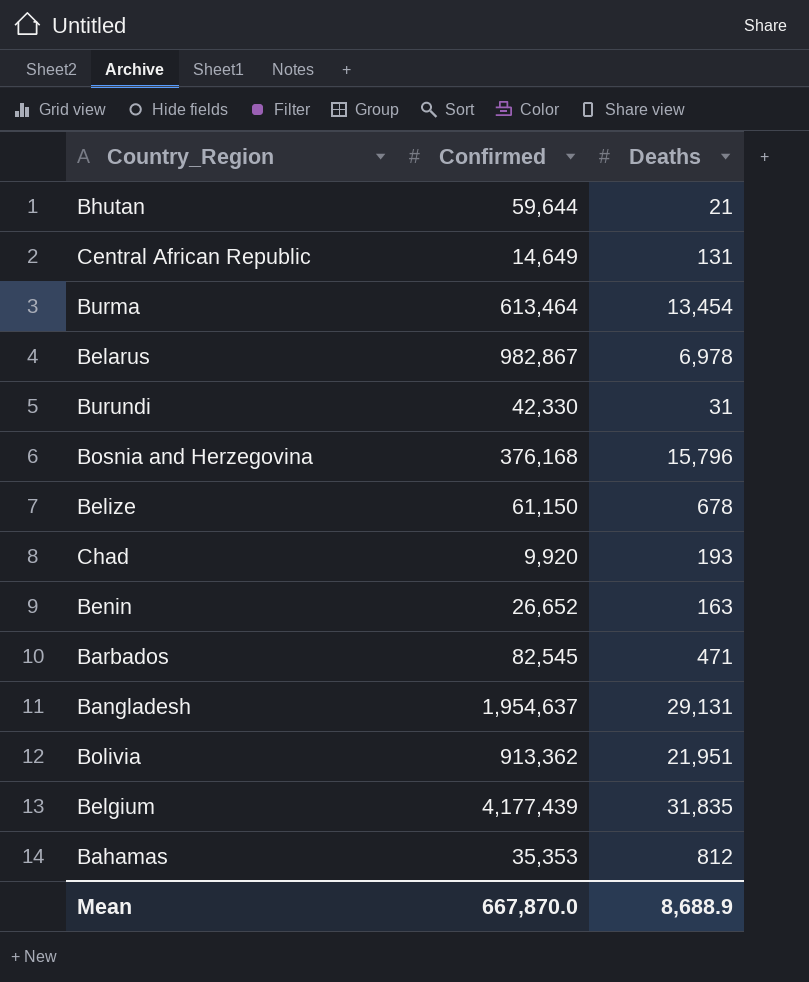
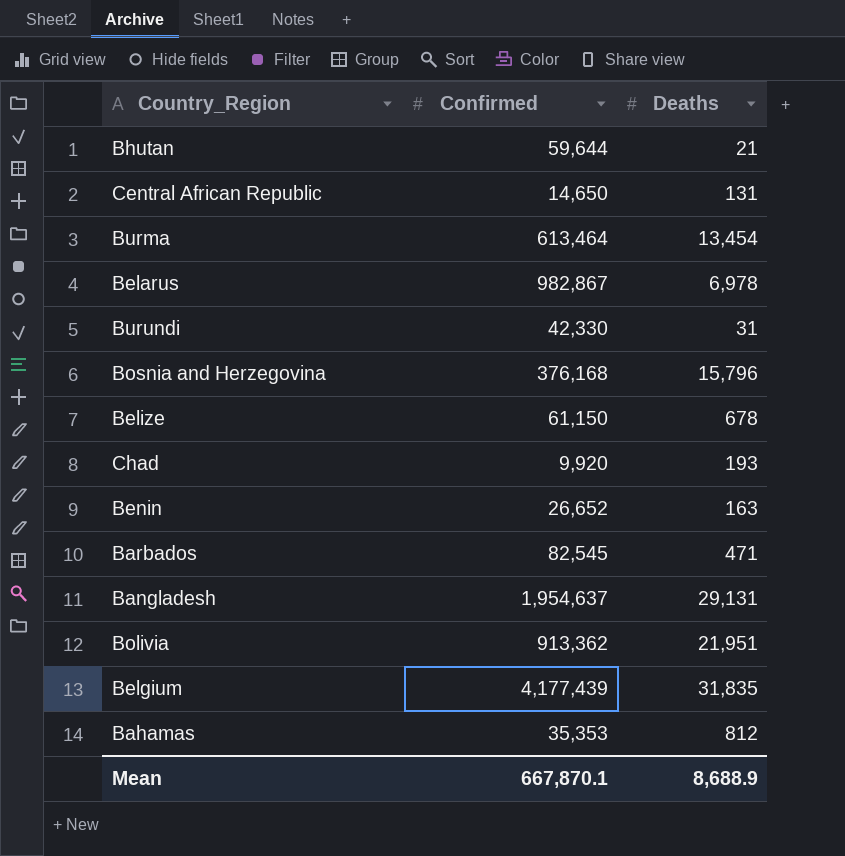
Central African Republic | Confirmed: 14,649 -> 14,650
Mean | Confirmed: 667,870.0 -> 667,870.1

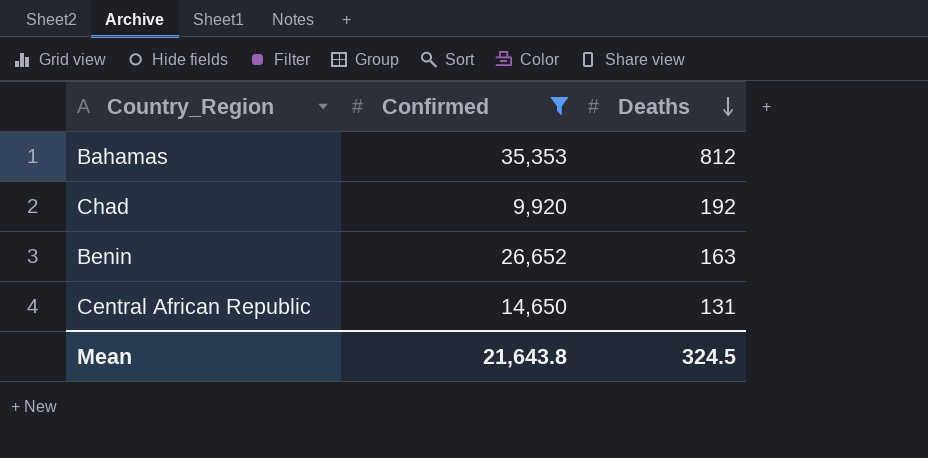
filter: none -> Confirmed <= 35,353
row order: none -> Deaths descending
Chad | Deaths: 193 -> 192
Mean | Confirmed: 667,870.1 -> 21,643.8
Mean | Deaths: 8,688.9 -> 324.5

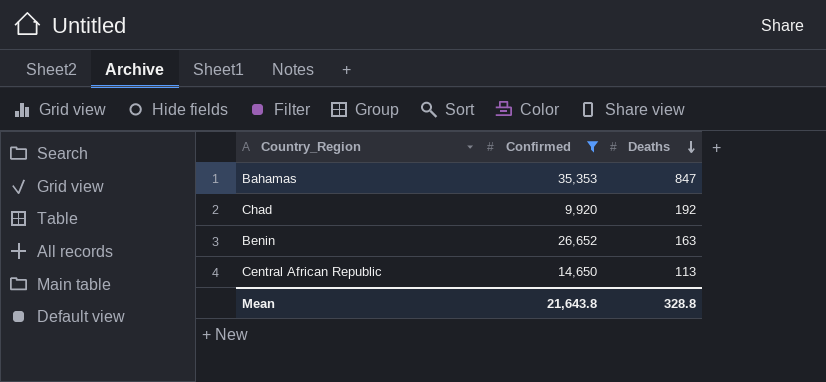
Bahamas | Deaths: 812 -> 847
Central African Republic | Deaths: 131 -> 113
Mean | Deaths: 324.5 -> 328.8

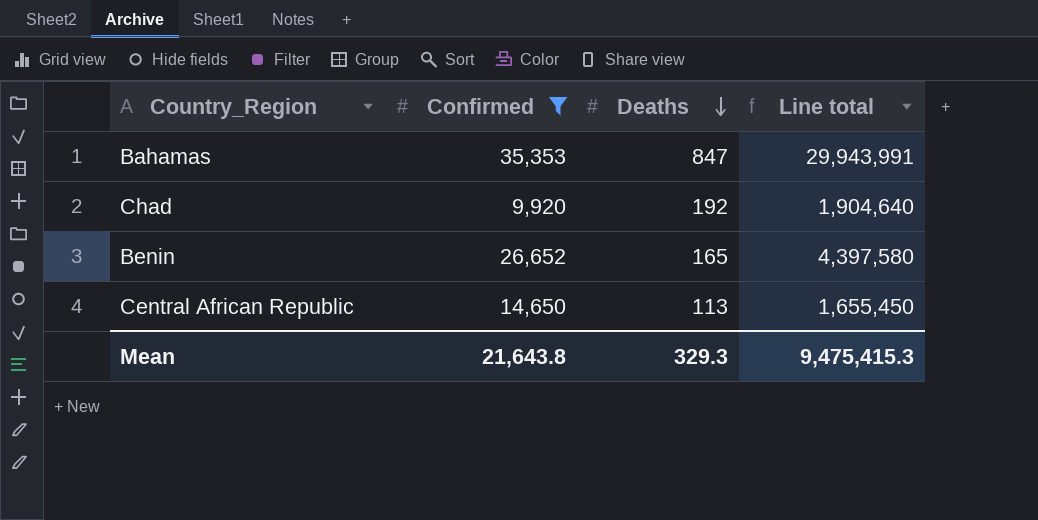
column Line total | formula: none -> [Confirmed] * [Deaths]
Benin | Deaths: 163 -> 165
Mean | Deaths: 328.8 -> 329.3

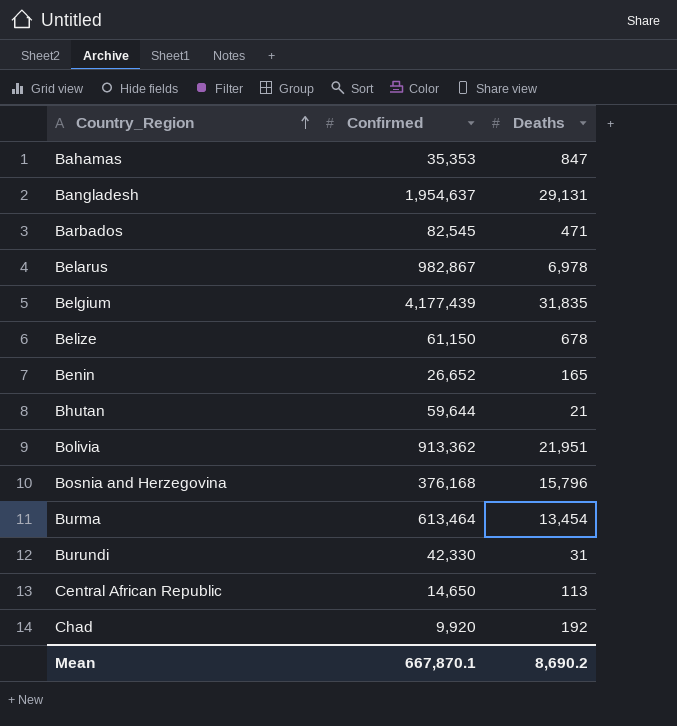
filter: Confirmed <= 35,353 -> none
row order: Deaths descending -> Country_Region ascending
column Line total | formula: [Confirmed] * [Deaths] -> none
Mean | Confirmed: 21,643.8 -> 667,870.1
Mean | Deaths: 329.3 -> 8,690.2

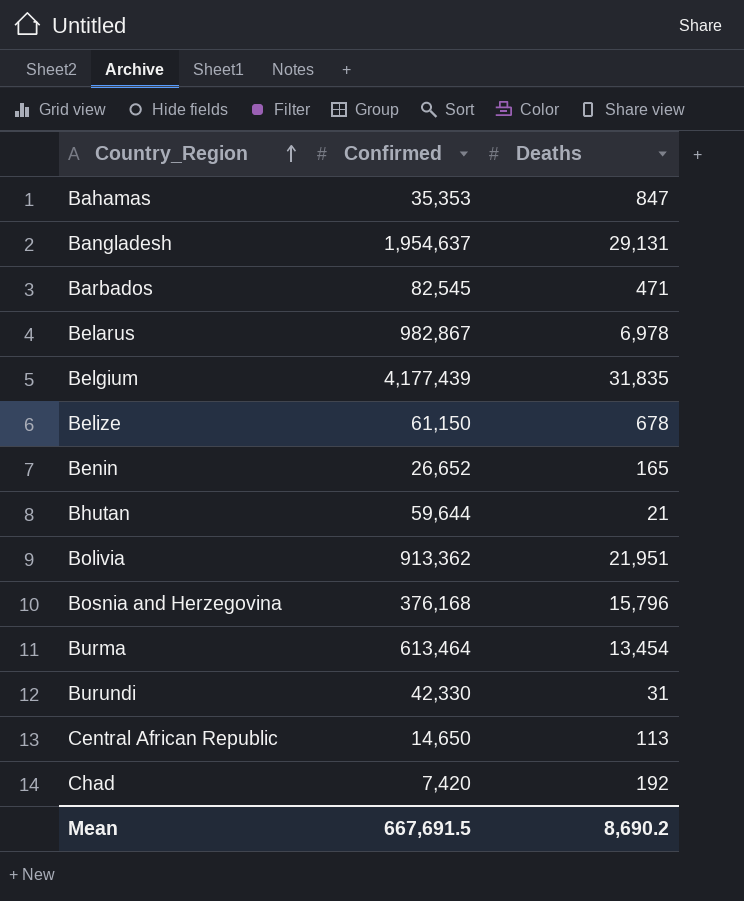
Chad | Confirmed: 9,920 -> 7,420
Mean | Confirmed: 667,870.1 -> 667,691.5

